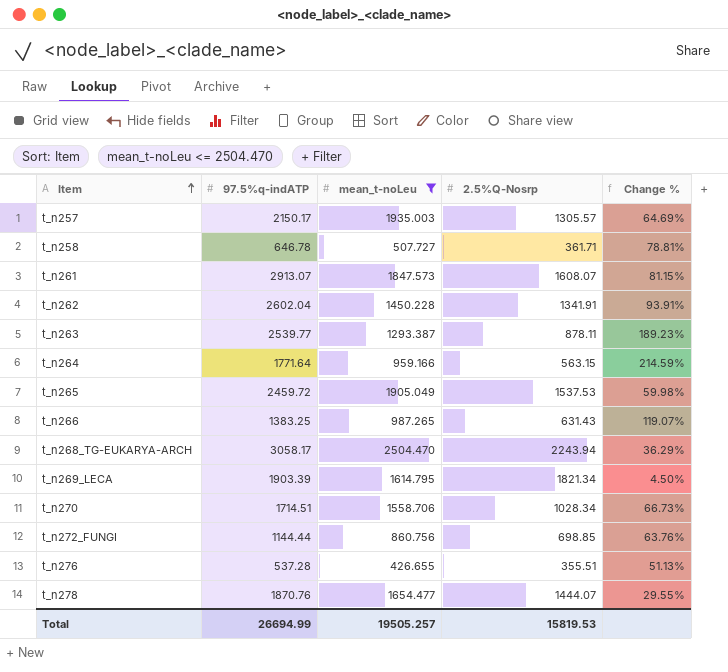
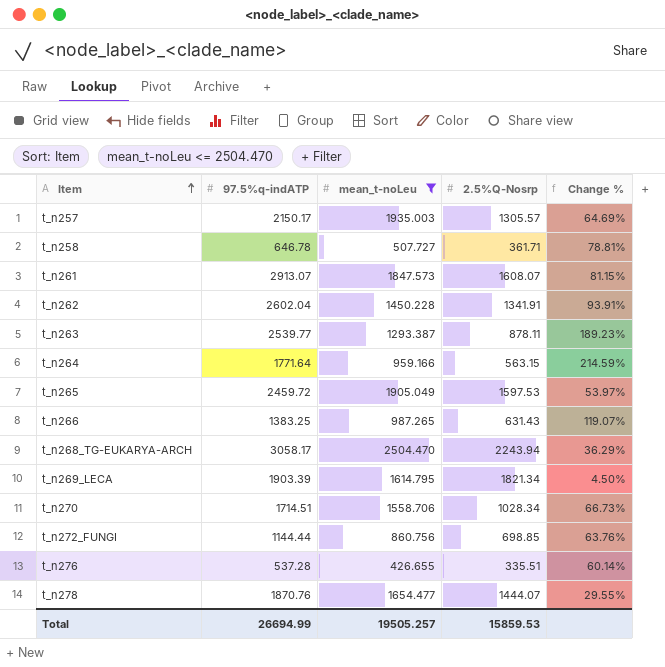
t_n265 | 2.5%Q-Nosrp: 1537.53 -> 1597.53
t_n265 | Change %: 59.98% -> 53.97%
t_n276 | 2.5%Q-Nosrp: 355.51 -> 335.51
t_n276 | Change %: 51.13% -> 60.14%
Total | 2.5%Q-Nosrp: 15819.53 -> 15859.53

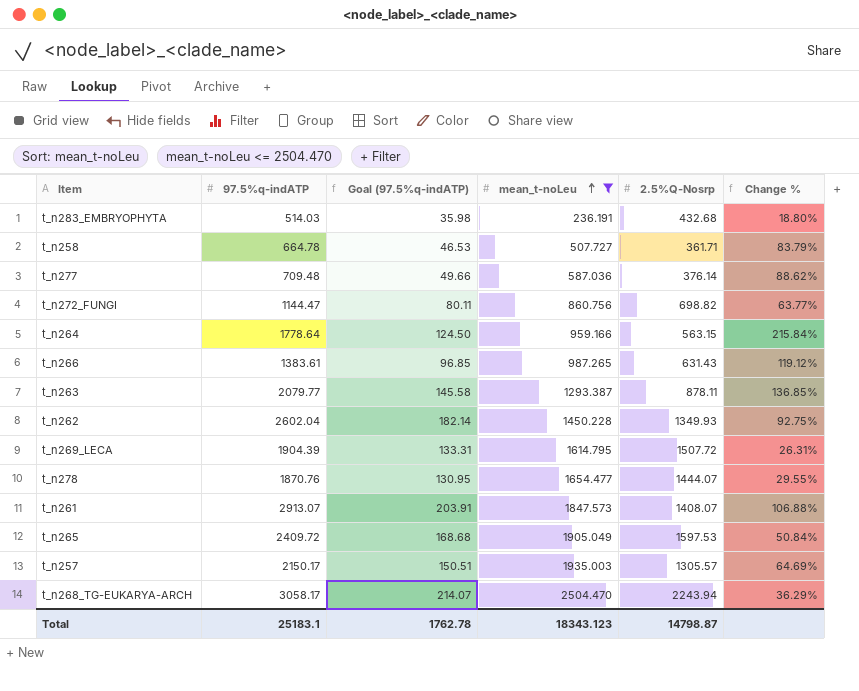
row order: Item ascending -> mean_t-noLeu ascending
column Goal (97.5%q-indATP) | formula: none -> [97.5%q-indATP] * 0.07
row t_n270: 1714.51 | 1558.706 | 1028.34 | 66.73% -> none
row t_n276: 537.28 | 426.655 | 335.51 | 60.14% -> none
row t_n283_EMBRYOPHYTA: none -> 514.03 | 35.98 | 236.191 | 432.68 | 18.80%
t_n258 | 97.5%q-indATP: 646.78 -> 664.78
t_n258 | Change %: 78.81% -> 83.79%
row t_n277: none -> 709.48 | 49.66 | 587.036 | 376.14 | 88.62%
t_n272_FUNGI | 97.5%q-indATP: 1144.44 -> 1144.47
t_n272_FUNGI | 2.5%Q-Nosrp: 698.85 -> 698.82
t_n272_FUNGI | Change %: 63.76% -> 63.77%
t_n264 | 97.5%q-indATP: 1771.64 -> 1778.64
t_n264 | Change %: 214.59% -> 215.84%
t_n266 | 97.5%q-indATP: 1383.25 -> 1383.61
t_n266 | Change %: 119.07% -> 119.12%
t_n263 | 97.5%q-indATP: 2539.77 -> 2079.77
t_n263 | Change %: 189.23% -> 136.85%
t_n262 | 2.5%Q-Nosrp: 1341.91 -> 1349.93
t_n262 | Change %: 93.91% -> 92.75%
t_n269_LECA | 97.5%q-indATP: 1903.39 -> 1904.39
t_n269_LECA | 2.5%Q-Nosrp: 1821.34 -> 1507.72
t_n269_LECA | Change %: 4.50% -> 26.31%
t_n261 | 2.5%Q-Nosrp: 1608.07 -> 1408.07
t_n261 | Change %: 81.15% -> 106.88%
t_n265 | 97.5%q-indATP: 2459.72 -> 2409.72
t_n265 | Change %: 53.97% -> 50.84%
Total | 97.5%q-indATP: 26694.99 -> 25183.1
Total | mean_t-noLeu: 19505.257 -> 18343.123
Total | 2.5%Q-Nosrp: 15859.53 -> 14798.87

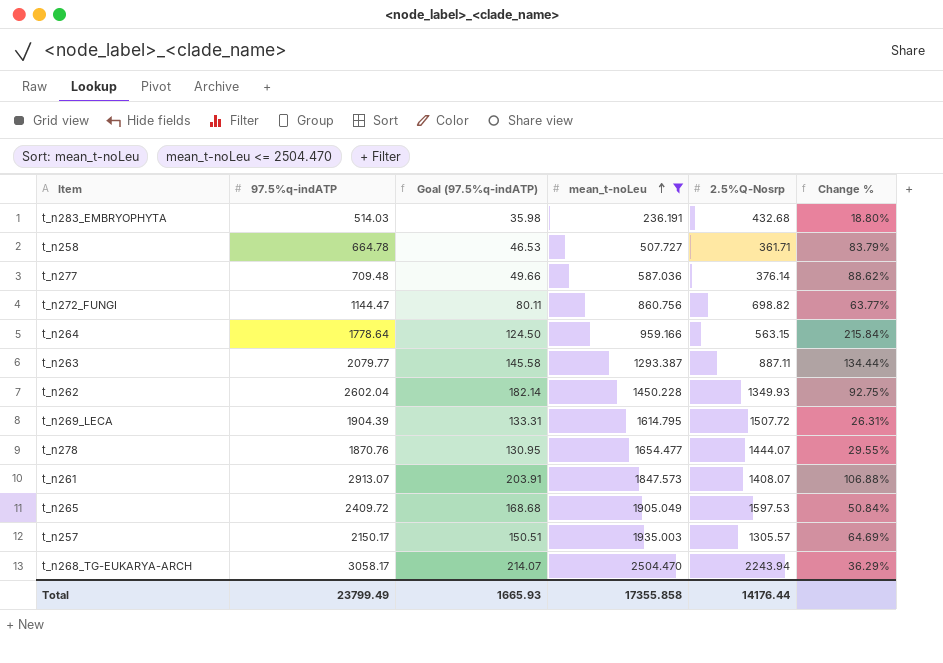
row t_n266: 1383.61 | 96.85 | 987.265 | 631.43 | 119.12% -> none
t_n263 | 2.5%Q-Nosrp: 878.11 -> 887.11
t_n263 | Change %: 136.85% -> 134.44%
Total | 97.5%q-indATP: 25183.1 -> 23799.49
Total | Goal (97.5%q-indATP): 1762.78 -> 1665.93
Total | mean_t-noLeu: 18343.123 -> 17355.858
Total | 2.5%Q-Nosrp: 14798.87 -> 14176.44

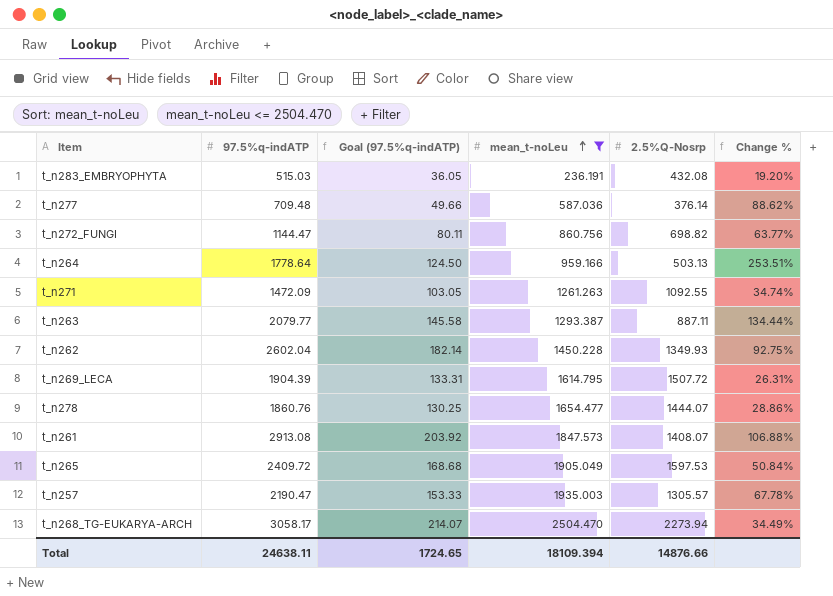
row t_n258: 664.78 | 46.53 | 507.727 | 361.71 | 83.79% -> none
t_n283_EMBRYOPHYTA | 97.5%q-indATP: 514.03 -> 515.03
t_n283_EMBRYOPHYTA | Goal (97.5%q-indATP): 35.98 -> 36.05
t_n283_EMBRYOPHYTA | 2.5%Q-Nosrp: 432.68 -> 432.08
t_n283_EMBRYOPHYTA | Change %: 18.80% -> 19.20%
t_n264 | 2.5%Q-Nosrp: 563.15 -> 503.13
t_n264 | Change %: 215.84% -> 253.51%
row t_n271: none -> 1472.09 | 103.05 | 1261.263 | 1092.55 | 34.74%
t_n278 | 97.5%q-indATP: 1870.76 -> 1860.76
t_n278 | Goal (97.5%q-indATP): 130.95 -> 130.25
t_n278 | Change %: 29.55% -> 28.86%
t_n261 | 97.5%q-indATP: 2913.07 -> 2913.08
t_n261 | Goal (97.5%q-indATP): 203.91 -> 203.92
t_n257 | 97.5%q-indATP: 2150.17 -> 2190.47
t_n257 | Goal (97.5%q-indATP): 150.51 -> 153.33
t_n257 | Change %: 64.69% -> 67.78%
t_n268_TG-EUKARYA-ARCH | 2.5%Q-Nosrp: 2243.94 -> 2273.94
t_n268_TG-EUKARYA-ARCH | Change %: 36.29% -> 34.49%
Total | 97.5%q-indATP: 23799.49 -> 24638.11
Total | Goal (97.5%q-indATP): 1665.93 -> 1724.65
Total | mean_t-noLeu: 17355.858 -> 18109.394
Total | 2.5%Q-Nosrp: 14176.44 -> 14876.66

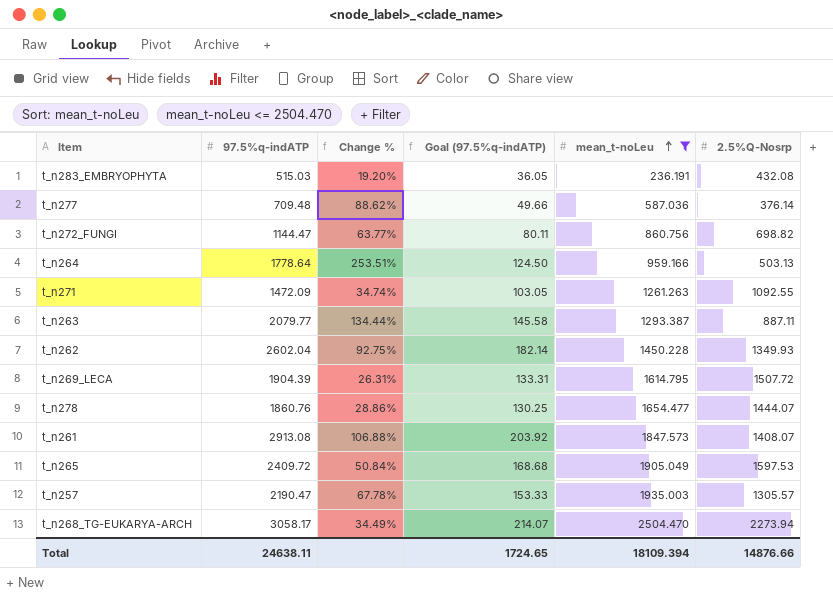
column Change % | position: 6 -> 3

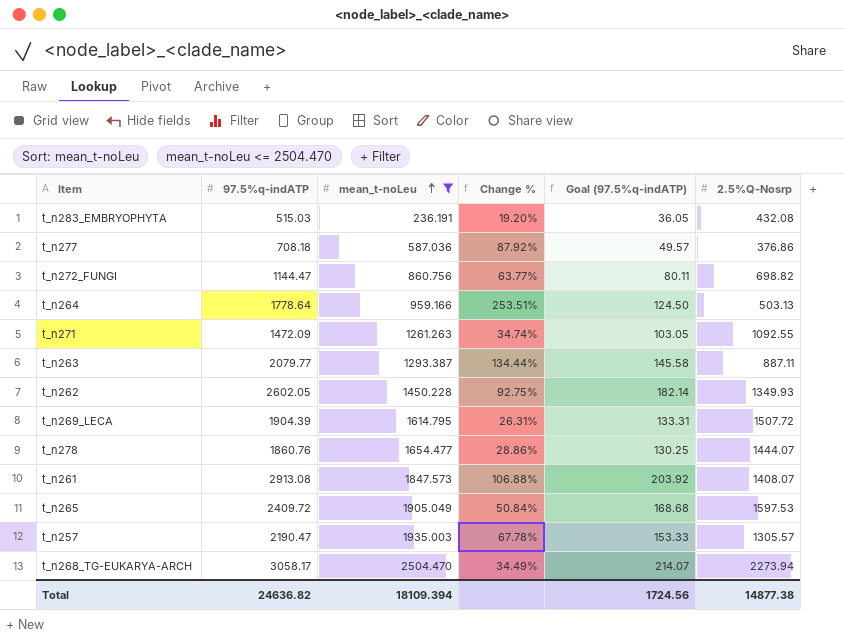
column mean_t-noLeu | position: 5 -> 3
t_n277 | 97.5%q-indATP: 709.48 -> 708.18
t_n277 | Change %: 88.62% -> 87.92%
t_n277 | Goal (97.5%q-indATP): 49.66 -> 49.57
t_n277 | 2.5%Q-Nosrp: 376.14 -> 376.86
t_n262 | 97.5%q-indATP: 2602.04 -> 2602.05
Total | 97.5%q-indATP: 24638.11 -> 24636.82
Total | Goal (97.5%q-indATP): 1724.65 -> 1724.56
Total | 2.5%Q-Nosrp: 14876.66 -> 14877.38

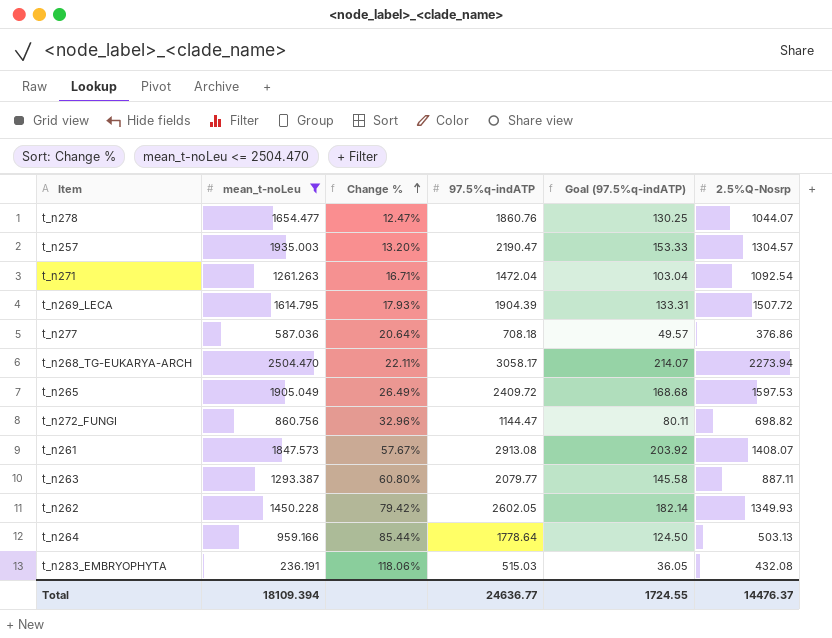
row order: mean_t-noLeu ascending -> Change % ascending
column Change % | formula: ([97.5%q-indATP] - [2.5%Q-Nosrp]) / [2.5%Q-Nosrp] -> ([97.5%q-indATP] - [mean_t-noLeu]) / [mean_t-noLeu]
column 97.5%q-indATP | position: 2 -> 4
t_n278 | 2.5%Q-Nosrp: 1444.07 -> 1044.07
t_n257 | 2.5%Q-Nosrp: 1305.57 -> 1304.57
t_n271 | 97.5%q-indATP: 1472.09 -> 1472.04
t_n271 | Goal (97.5%q-indATP): 103.05 -> 103.04
t_n271 | 2.5%Q-Nosrp: 1092.55 -> 1092.54
Total | 97.5%q-indATP: 24636.82 -> 24636.77
Total | Goal (97.5%q-indATP): 1724.56 -> 1724.55
Total | 2.5%Q-Nosrp: 14877.38 -> 14476.37

